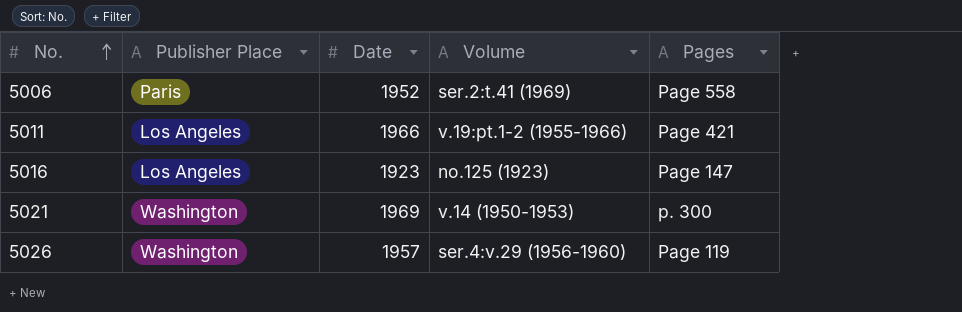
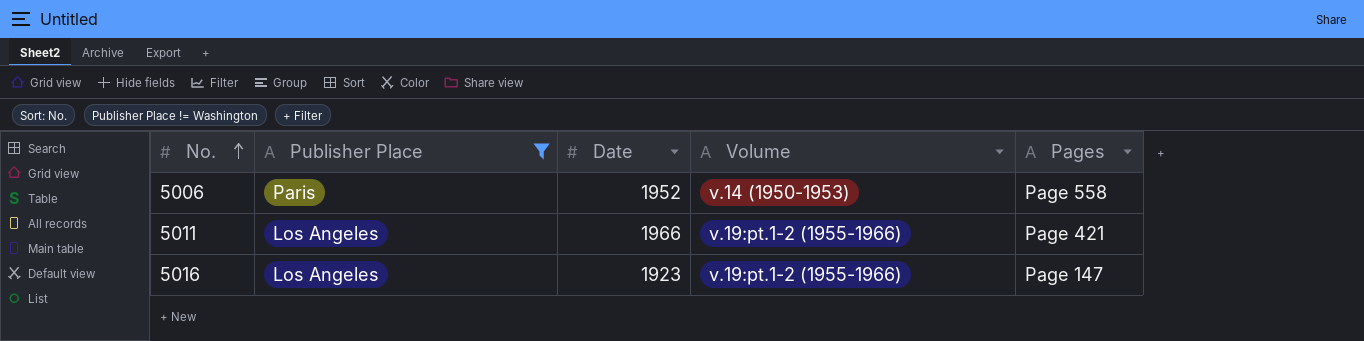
filter: none -> Publisher Place != Washington
5006 | Volume: ser.2:t.41 (1969) -> v.14 (1950-1953)
5016 | Volume: no.125 (1923) -> v.19:pt.1-2 (1955-1966)

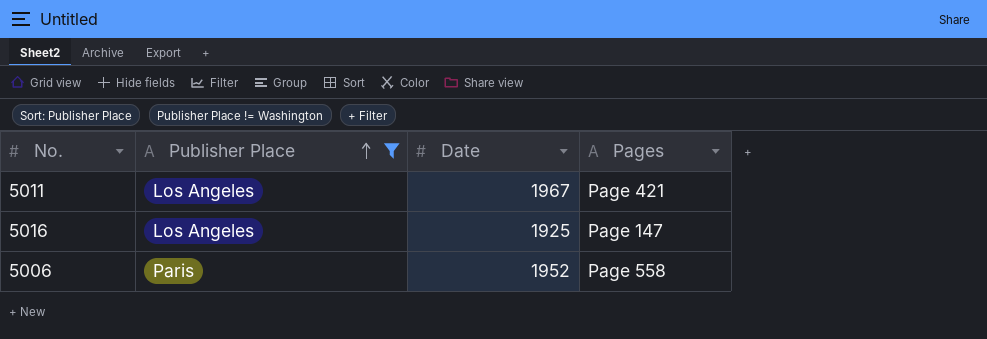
row order: No. ascending -> Publisher Place ascending
column Volume | position: 4 -> none
5011 | Date: 1966 -> 1967
5016 | Date: 1923 -> 1925

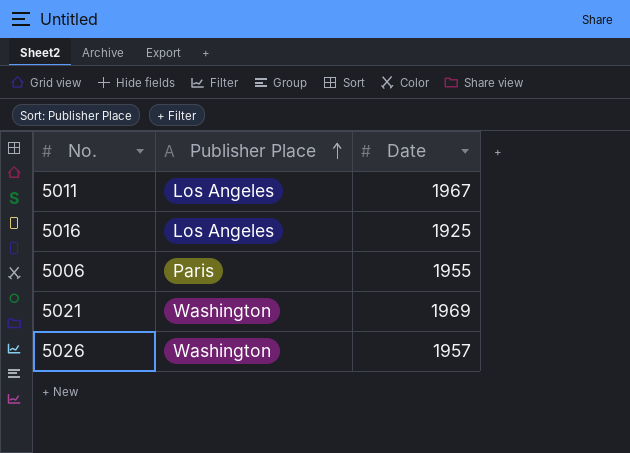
filter: Publisher Place != Washington -> none
column Pages | position: 4 -> none
5006 | Date: 1952 -> 1955

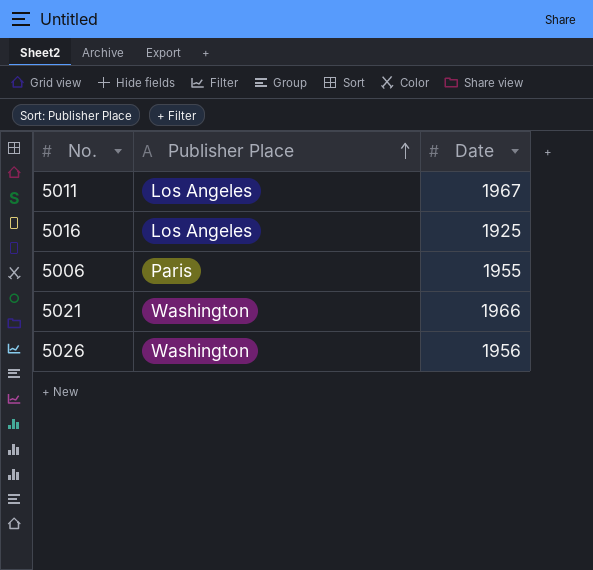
5021 | Date: 1969 -> 1966
5026 | Date: 1957 -> 1956

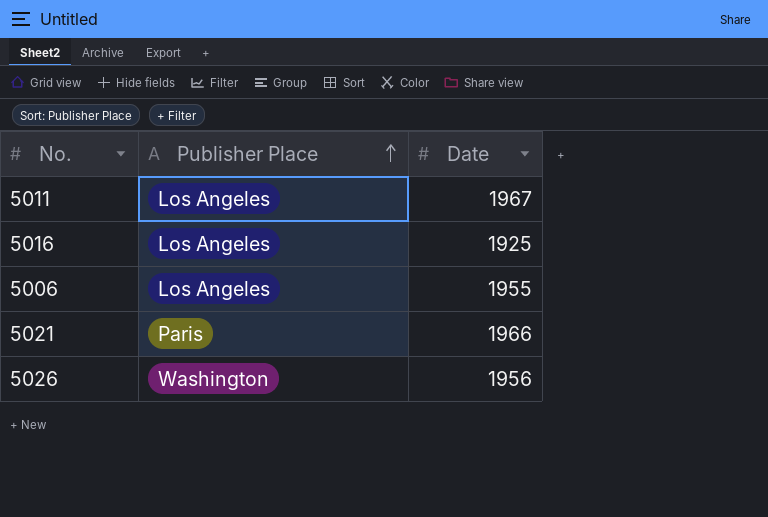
5006 | Publisher Place: Paris -> Los Angeles
5021 | Publisher Place: Washington -> Paris

